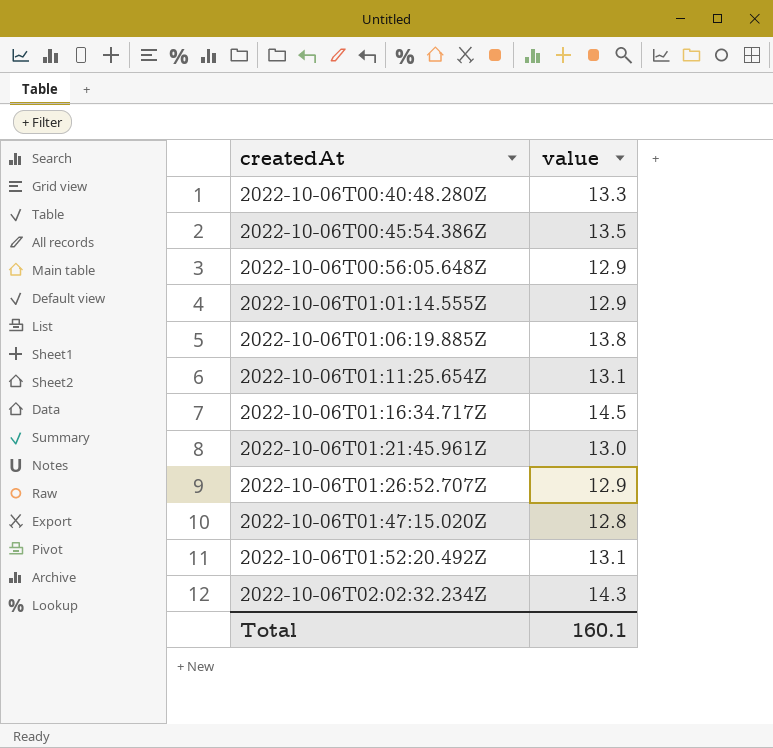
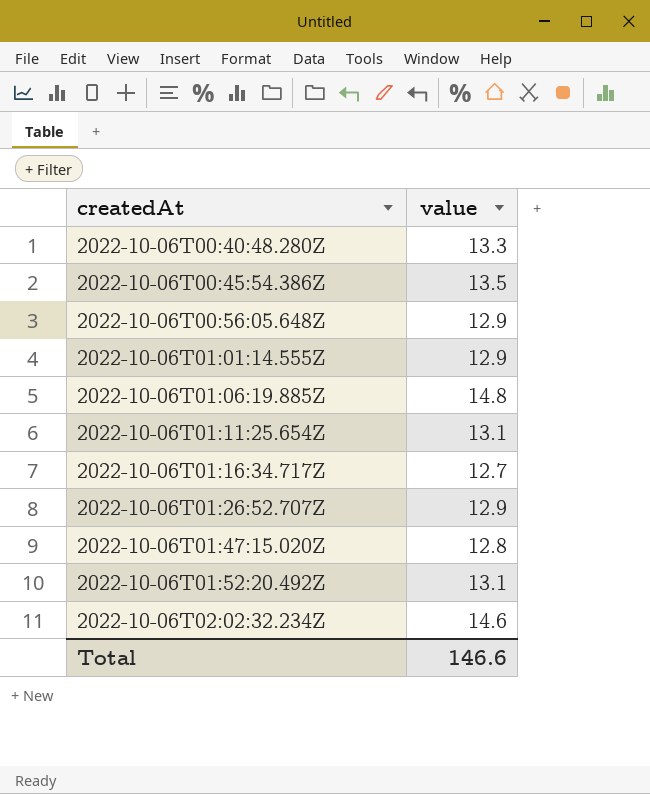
row 2022-10-06T01:21:45.961Z: 13.0 -> none
2022-10-06T01:06:19.885Z | value: 13.8 -> 14.8
2022-10-06T01:16:34.717Z | value: 14.5 -> 12.7
2022-10-06T02:02:32.234Z | value: 14.3 -> 14.6
Total | value: 160.1 -> 146.6

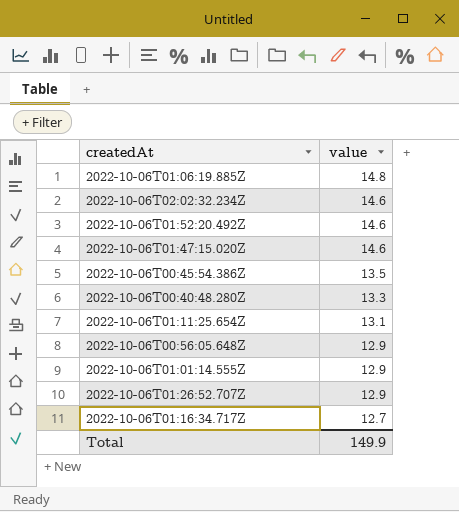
row order: createdAt ascending -> value descending
2022-10-06T01:52:20.492Z | value: 13.1 -> 14.6
2022-10-06T01:47:15.020Z | value: 12.8 -> 14.6
Total | value: 146.6 -> 149.9

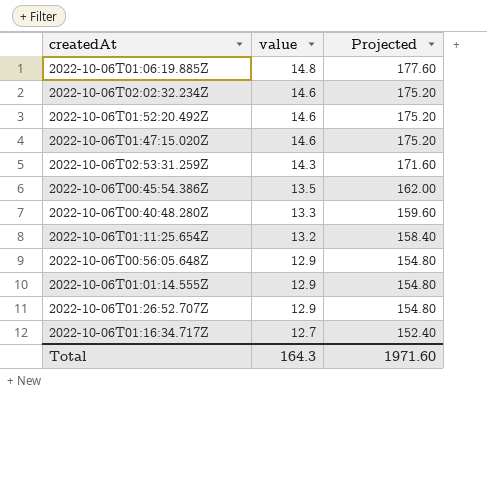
column Projected | formula: none -> [value] * 12
row 2022-10-06T02:53:31.259Z: none -> 14.3 | 171.60
2022-10-06T01:11:25.654Z | value: 13.1 -> 13.2
Total | value: 149.9 -> 164.3

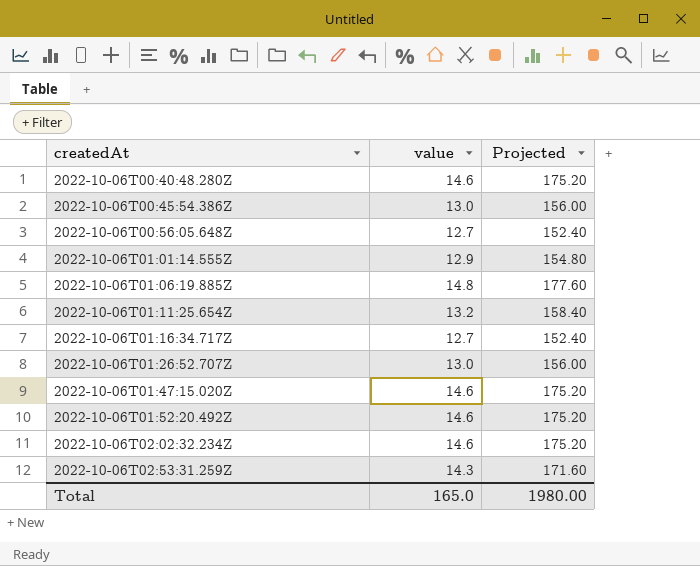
row order: value descending -> createdAt ascending
2022-10-06T00:40:48.280Z | value: 13.3 -> 14.6
2022-10-06T00:40:48.280Z | Projected: 159.60 -> 175.20
2022-10-06T00:45:54.386Z | value: 13.5 -> 13.0
2022-10-06T00:45:54.386Z | Projected: 162.00 -> 156.00
2022-10-06T00:56:05.648Z | value: 12.9 -> 12.7
2022-10-06T00:56:05.648Z | Projected: 154.80 -> 152.40
2022-10-06T01:26:52.707Z | value: 12.9 -> 13.0
2022-10-06T01:26:52.707Z | Projected: 154.80 -> 156.00
Total | value: 164.3 -> 165.0
Total | Projected: 1971.60 -> 1980.00

